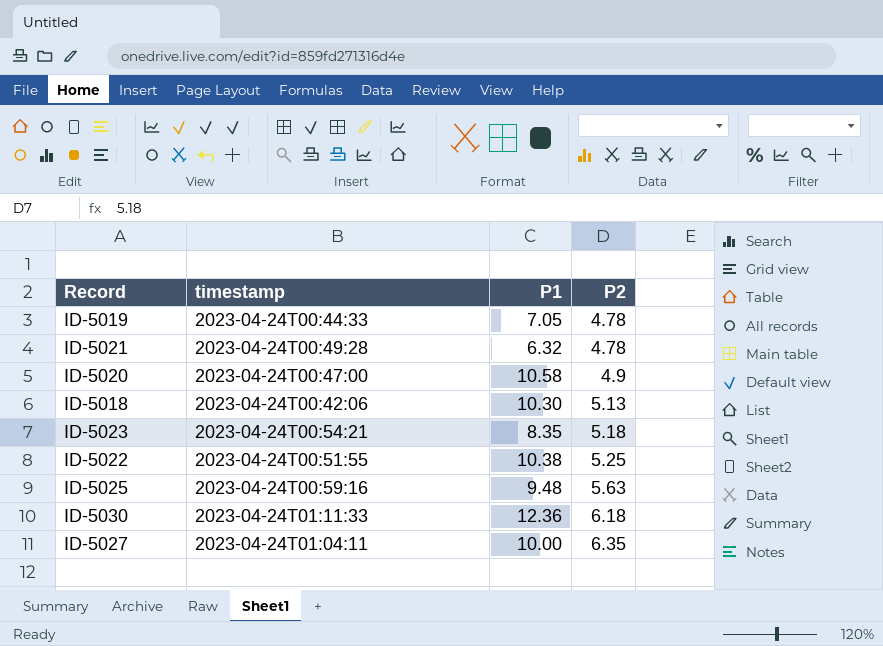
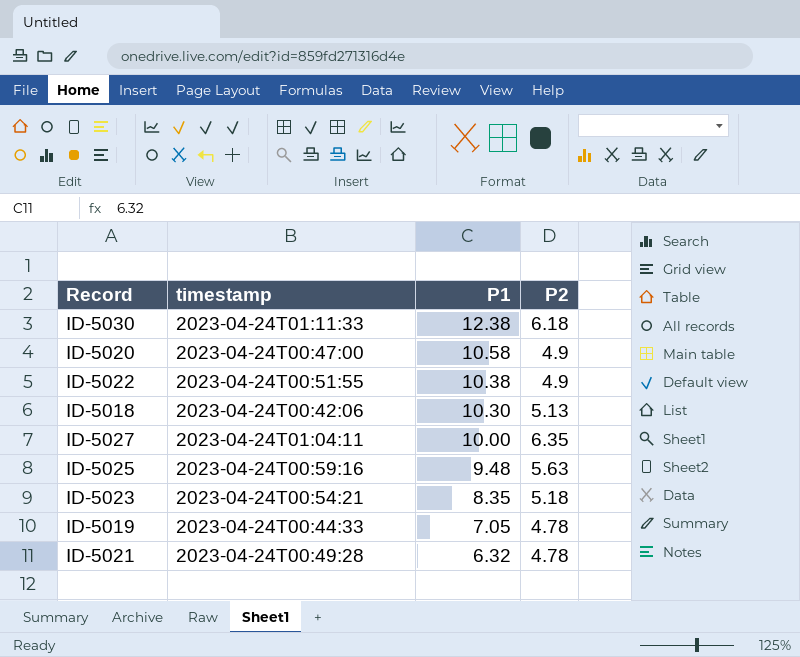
row order: P2 ascending -> P1 descending
ID-5030 | P1: 12.36 -> 12.38
ID-5022 | P2: 5.25 -> 4.9

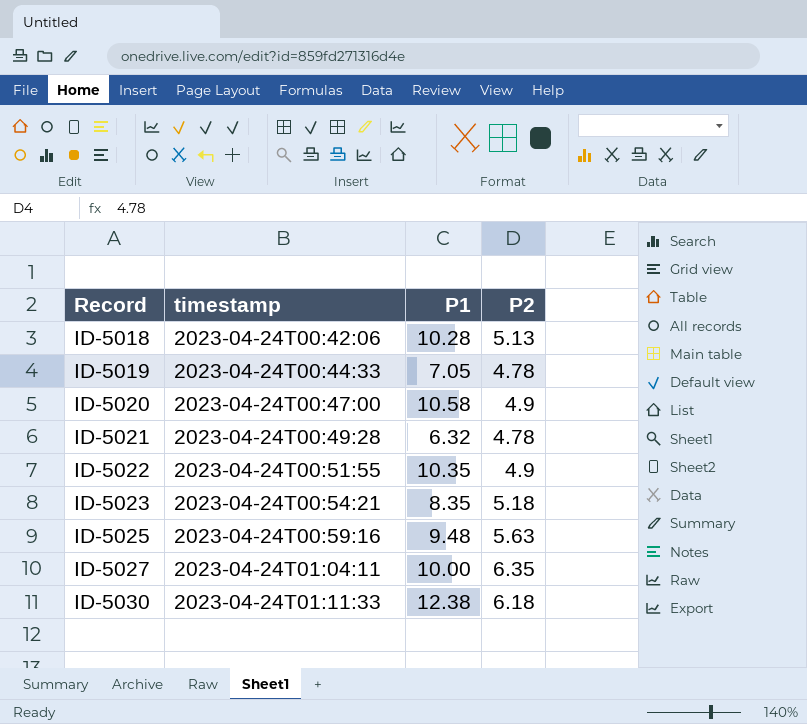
row order: P1 descending -> Record ascending
ID-5018 | P1: 10.30 -> 10.28
ID-5022 | P1: 10.38 -> 10.35

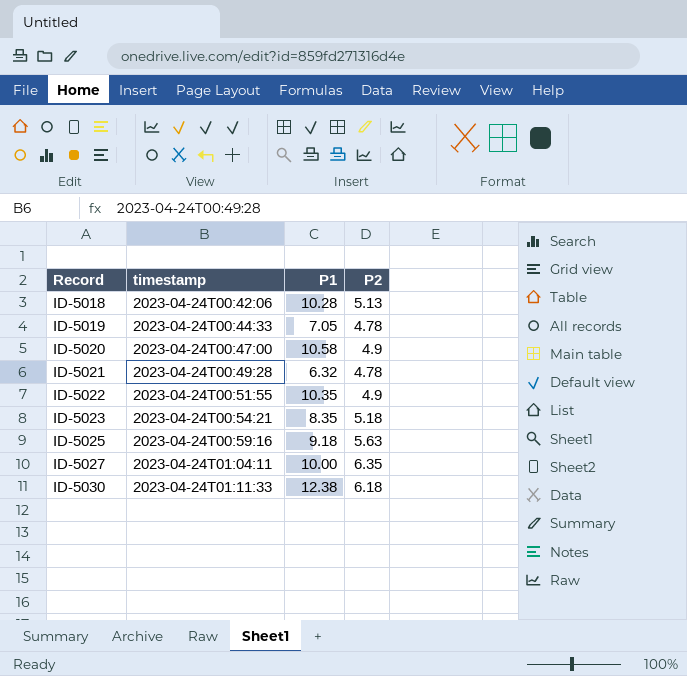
ID-5025 | P1: 9.48 -> 9.18

